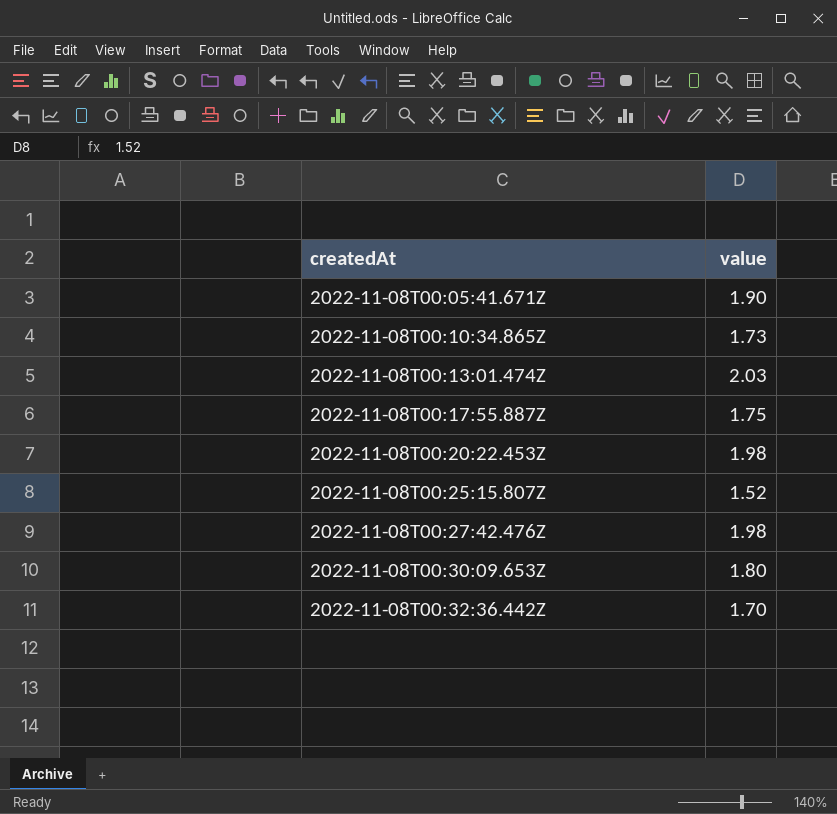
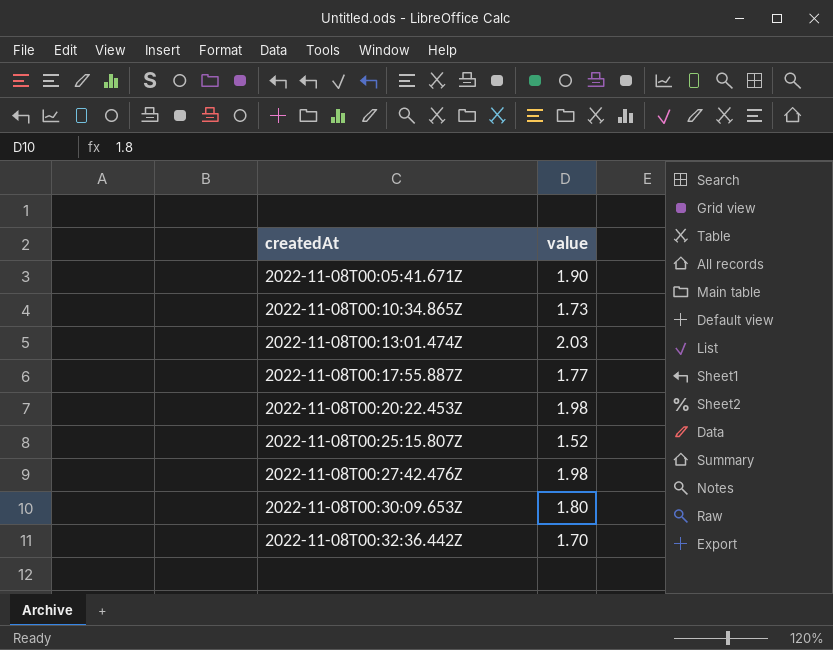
2022-11-08T00:17:55.887Z | value: 1.75 -> 1.77

